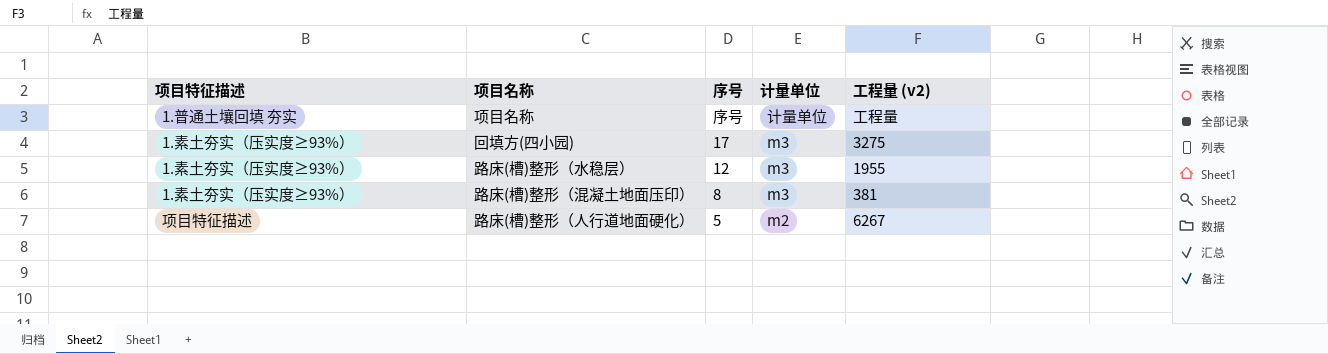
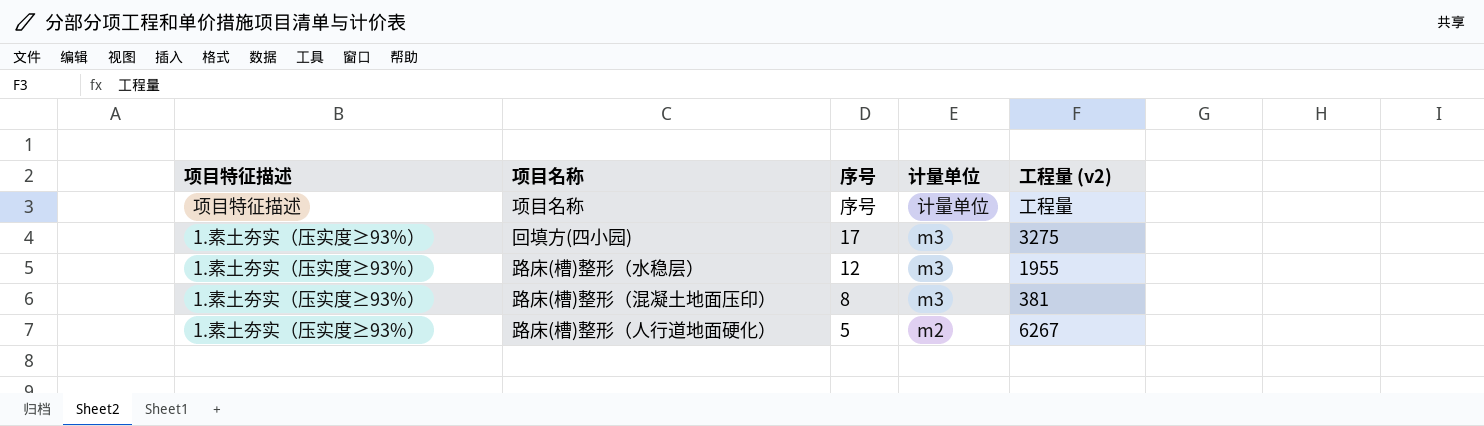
项目名称 | 项目特征描述: 1.普通土壤回填 夯实 -> 项目特征描述
路床(槽)整形（人行道地面硬化） | 项目特征描述: 项目特征描述 -> 1.素土夯实（压实度≥93%）

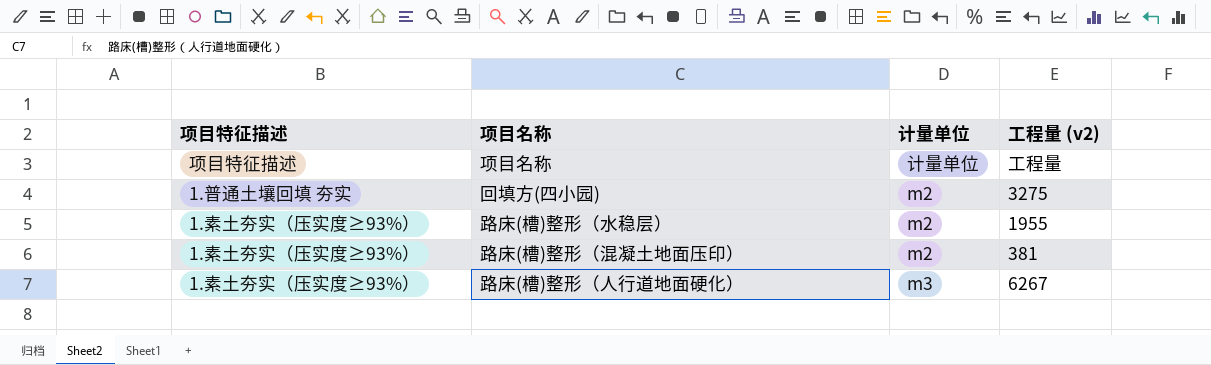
column 序号 | position: 3 -> none
回填方(四小园) | 项目特征描述: 1.素土夯实（压实度≥93%） -> 1.普通土壤回填 夯实
回填方(四小园) | 计量单位: m3 -> m2
路床(槽)整形（水稳层） | 计量单位: m3 -> m2
路床(槽)整形（混凝土地面压印） | 计量单位: m3 -> m2
路床(槽)整形（人行道地面硬化） | 计量单位: m2 -> m3

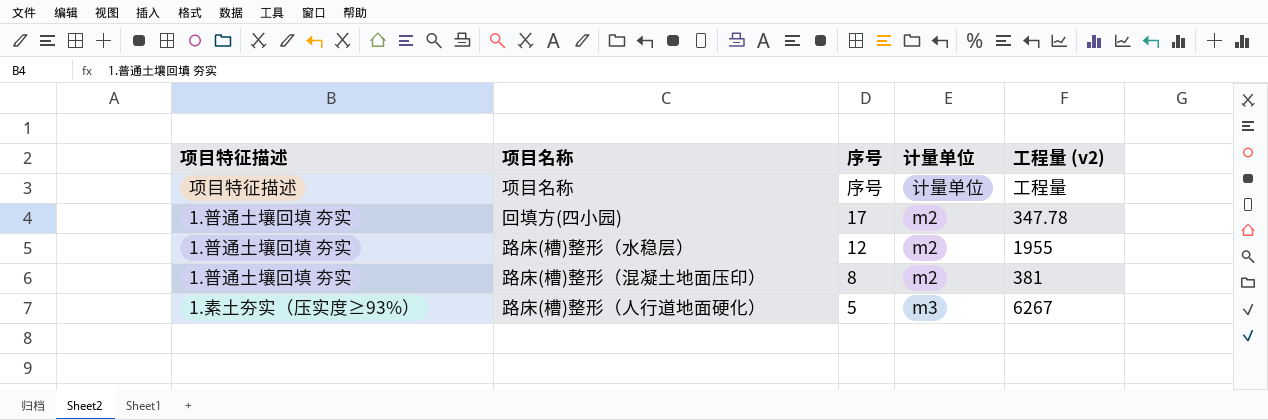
column 序号 | position: none -> 3
回填方(四小园) | 工程量 (v2): 3275 -> 347.78
路床(槽)整形（水稳层） | 项目特征描述: 1.素土夯实（压实度≥93%） -> 1.普通土壤回填 夯实
路床(槽)整形（混凝土地面压印） | 项目特征描述: 1.素土夯实（压实度≥93%） -> 1.普通土壤回填 夯实

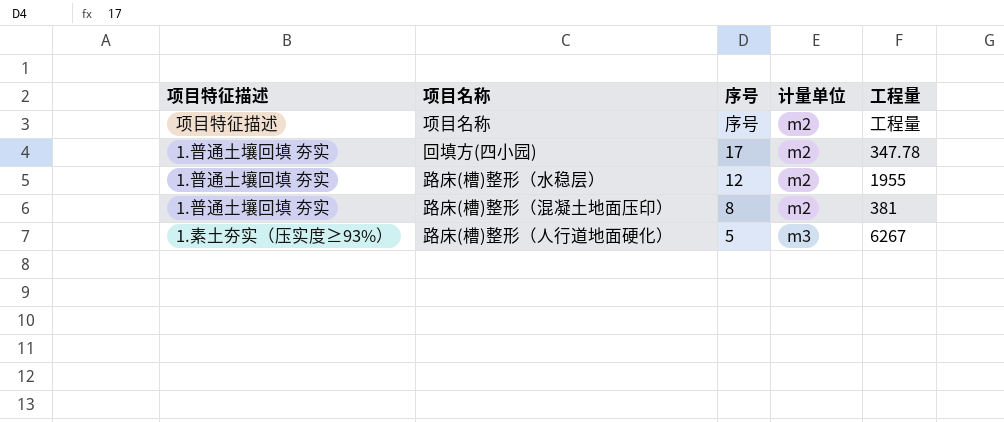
column name: 工程量 (v2) -> 工程量
项目名称 | 计量单位: 计量单位 -> m2

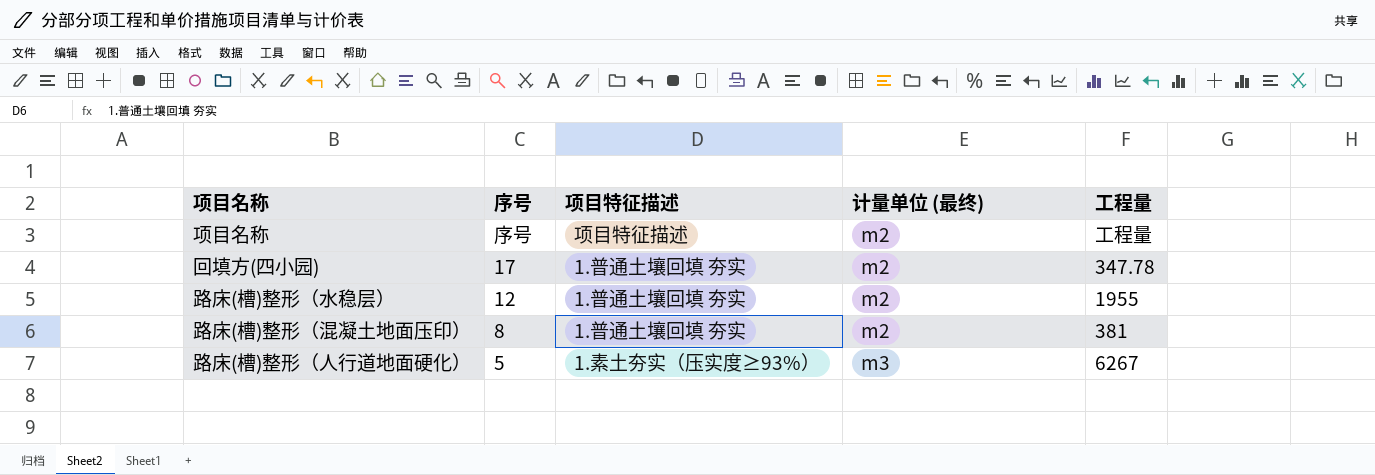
column 项目特征描述 | position: 1 -> 3
column name: 计量单位 -> 计量单位 (最终)

